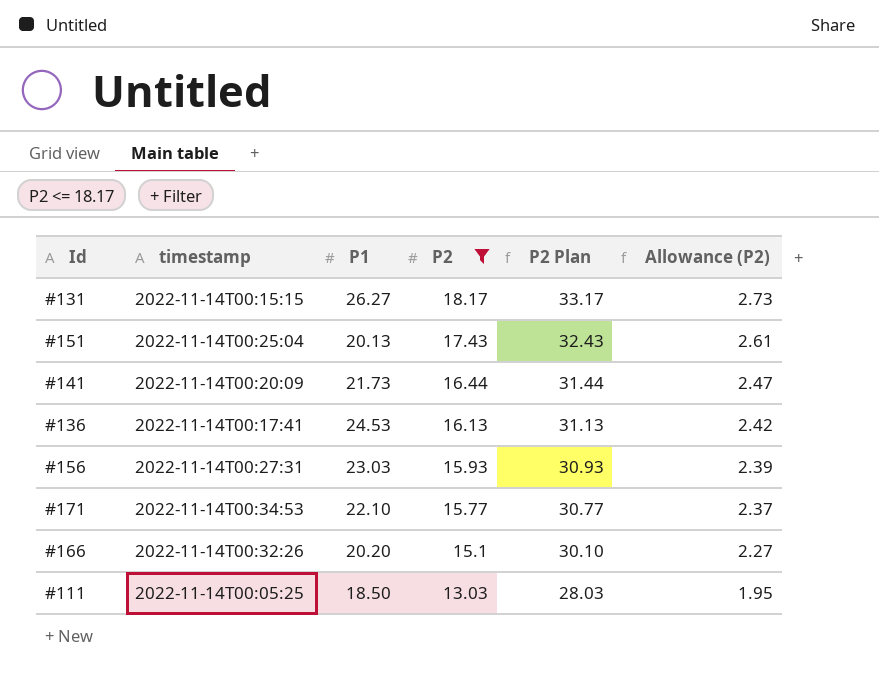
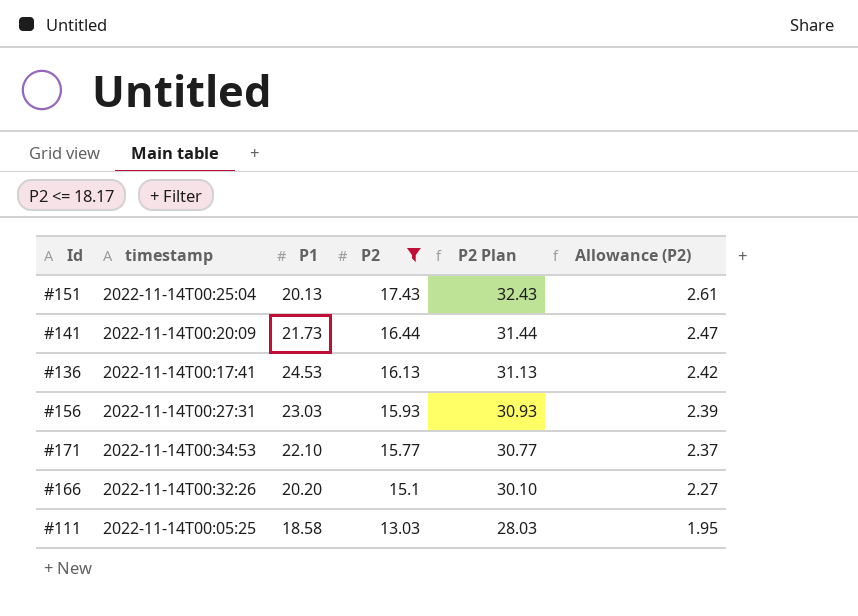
row #131: 2022-11-14T00:15:15 | 26.27 | 18.17 | 33.17 | 2.73 -> none
#111 | P1: 18.50 -> 18.58

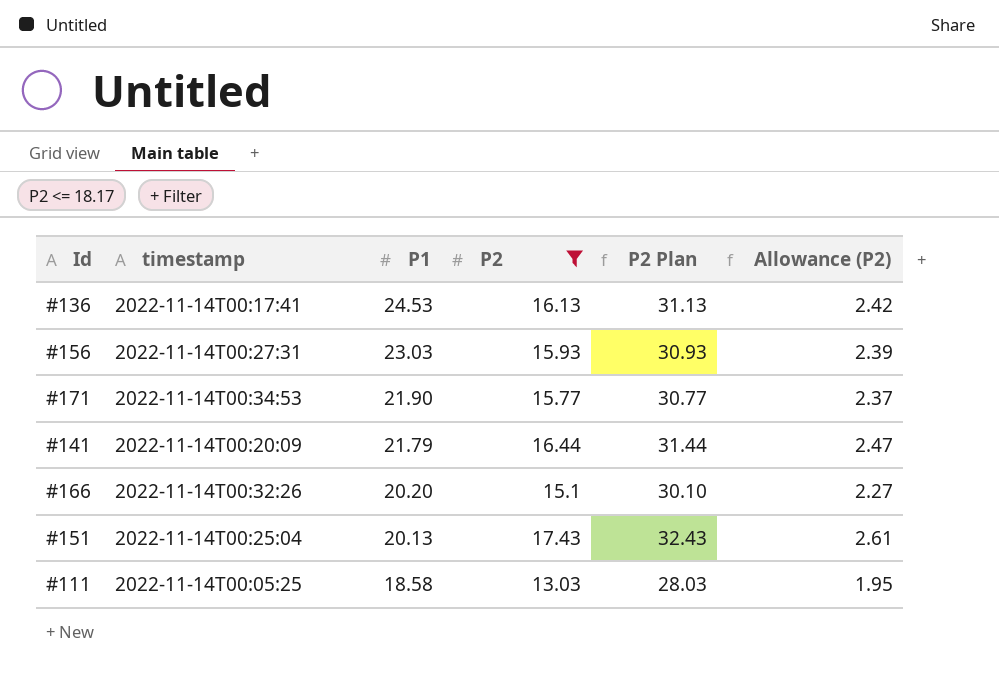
row order: P2 descending -> P1 descending
#171 | P1: 22.10 -> 21.90
#141 | P1: 21.73 -> 21.79

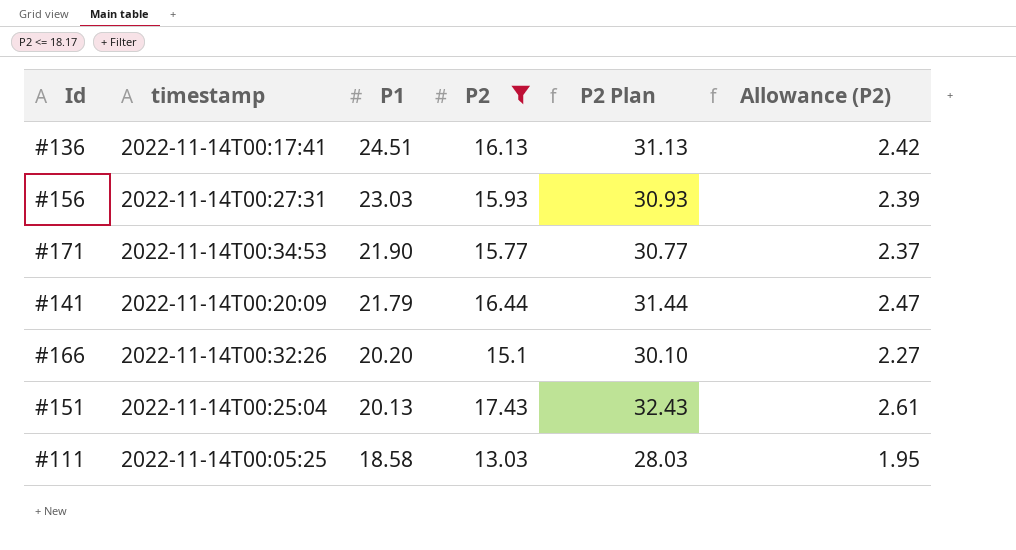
#136 | P1: 24.53 -> 24.51

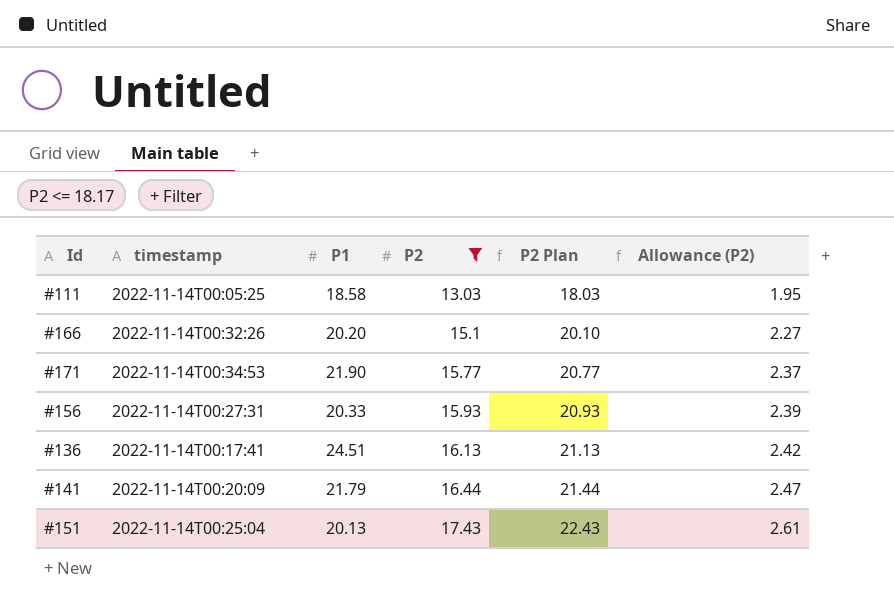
row order: P1 descending -> P2 ascending
column P2 Plan | formula: [P2] + 15 -> [P2] + 5
#156 | P1: 23.03 -> 20.33

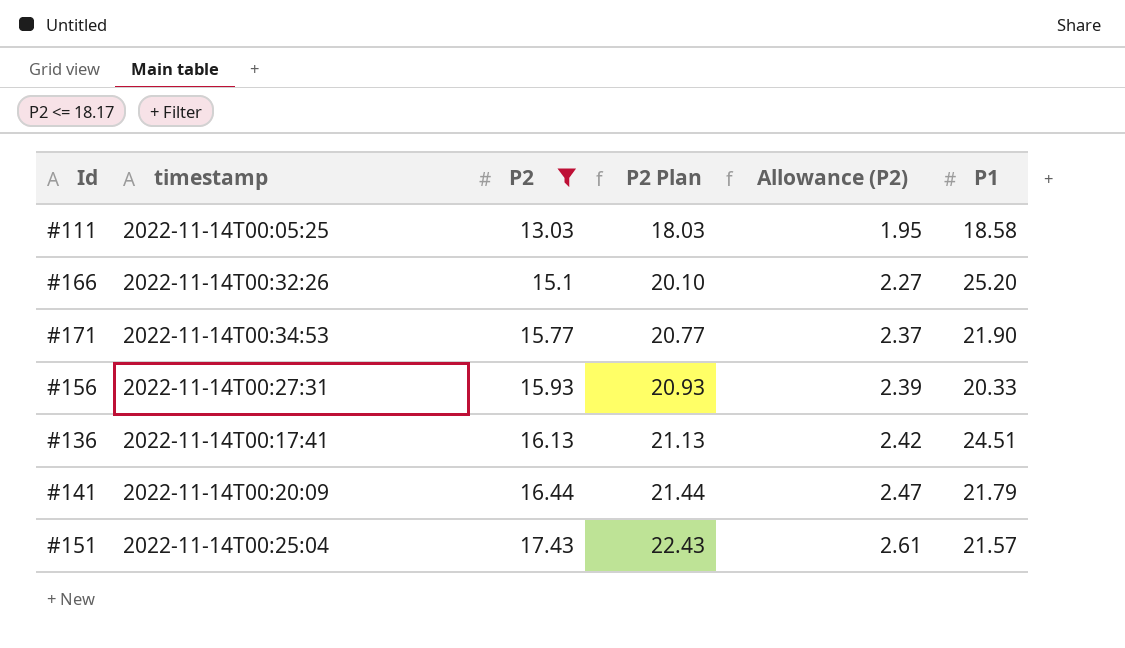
column P1 | position: 3 -> 6
#166 | P1: 20.20 -> 25.20
#151 | P1: 20.13 -> 21.57

